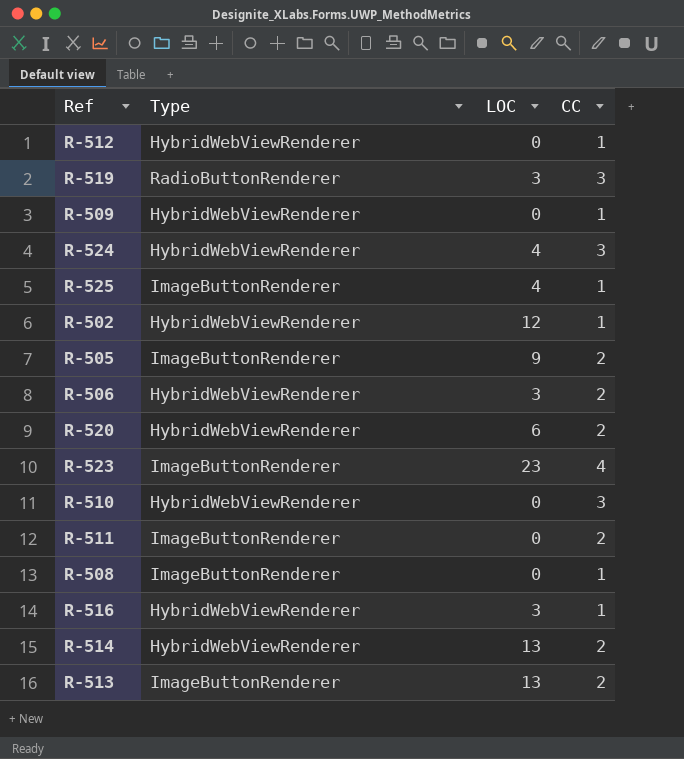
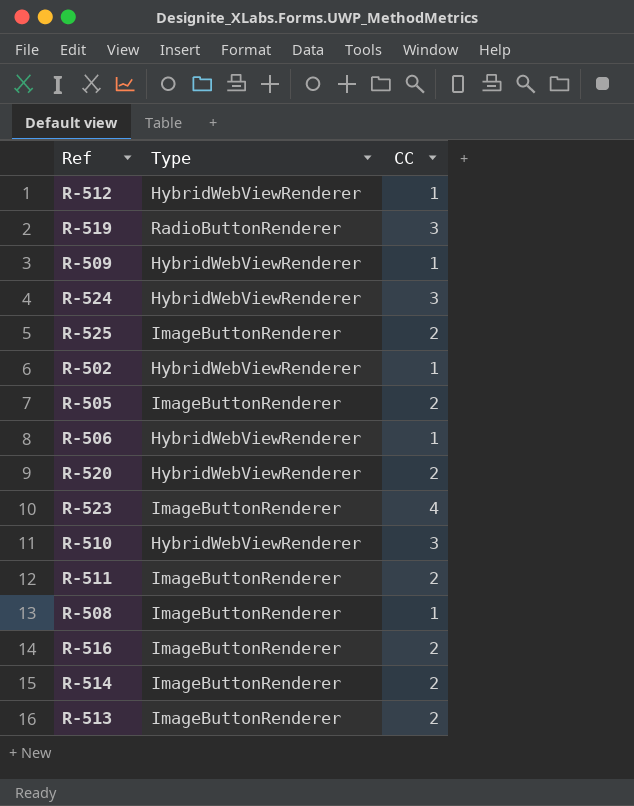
column LOC | position: 3 -> none
R-525 | CC: 1 -> 2
R-506 | CC: 2 -> 1
R-516 | Type: HybridWebViewRenderer -> ImageButtonRenderer
R-516 | CC: 1 -> 2
R-514 | Type: HybridWebViewRenderer -> ImageButtonRenderer

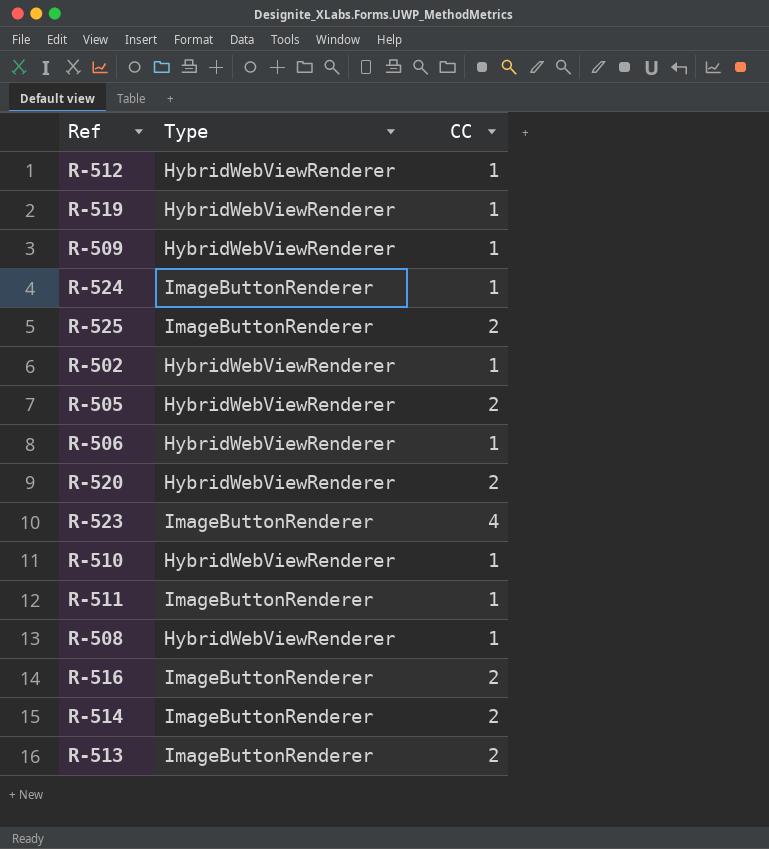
R-519 | Type: RadioButtonRenderer -> HybridWebViewRenderer
R-519 | CC: 3 -> 1
R-524 | Type: HybridWebViewRenderer -> ImageButtonRenderer
R-524 | CC: 3 -> 1
R-505 | Type: ImageButtonRenderer -> HybridWebViewRenderer
R-510 | CC: 3 -> 1
R-511 | CC: 2 -> 1
R-508 | Type: ImageButtonRenderer -> HybridWebViewRenderer

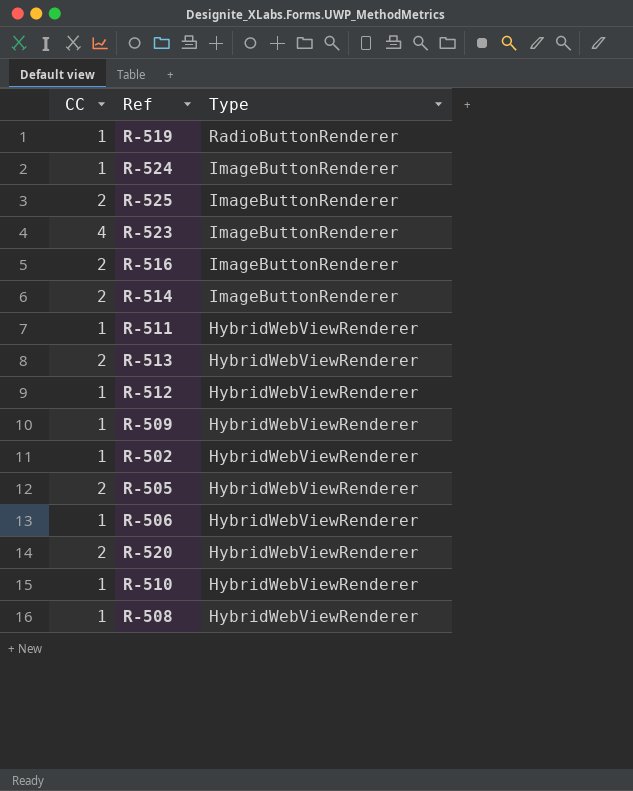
row order: none -> Type descending
column CC | position: 3 -> 1
R-519 | Type: HybridWebViewRenderer -> RadioButtonRenderer
R-511 | Type: ImageButtonRenderer -> HybridWebViewRenderer
R-513 | Type: ImageButtonRenderer -> HybridWebViewRenderer

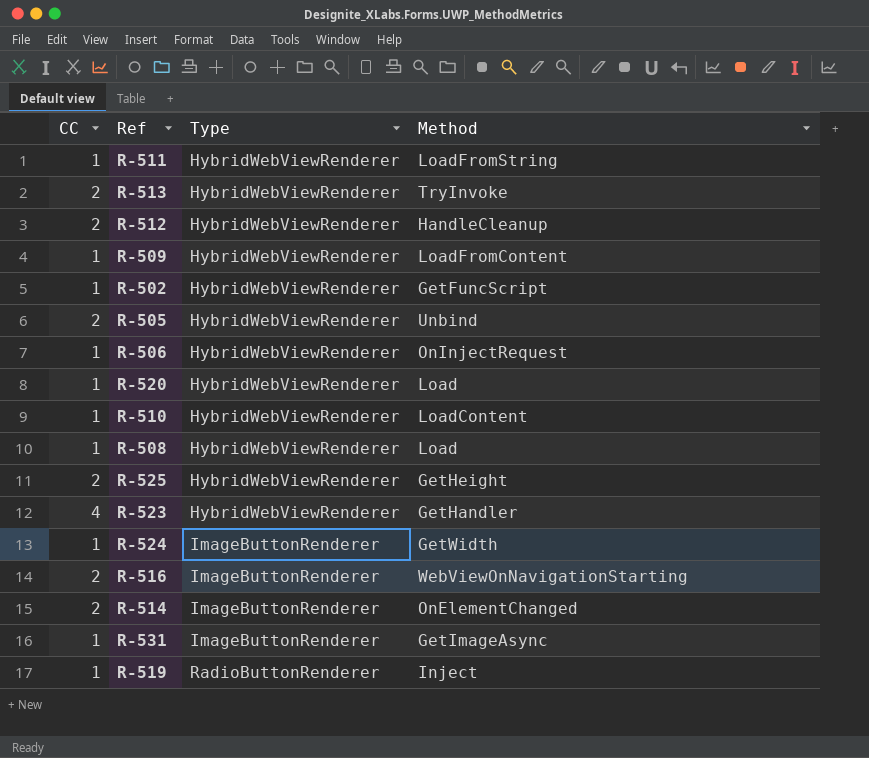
row order: Type descending -> Type ascending
column Method | position: none -> 4
R-512 | CC: 1 -> 2
R-520 | CC: 2 -> 1
R-525 | Type: ImageButtonRenderer -> HybridWebViewRenderer
R-523 | Type: ImageButtonRenderer -> HybridWebViewRenderer
row R-531: none -> 1 | ImageButtonRenderer | GetImageAsync

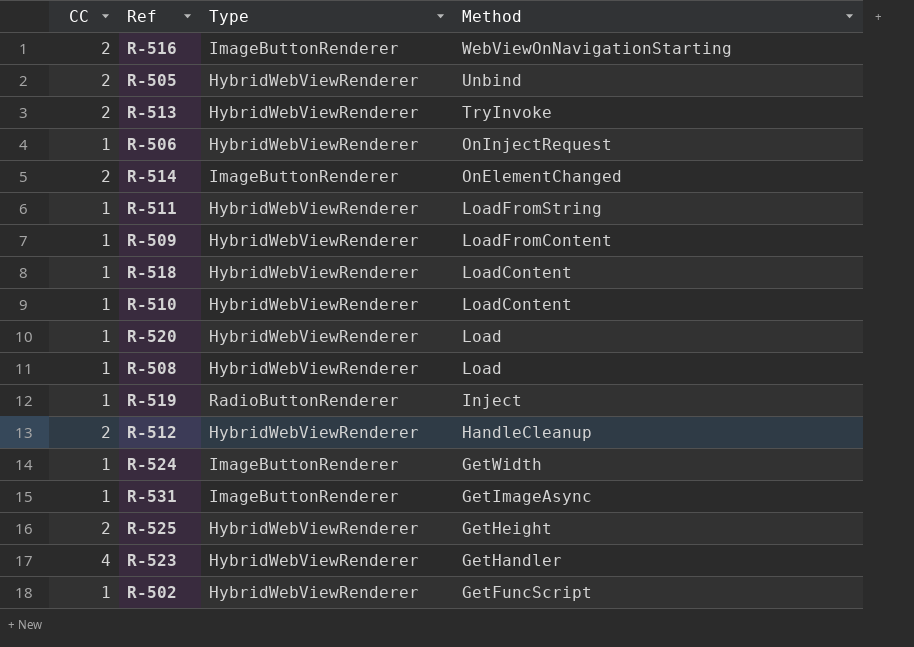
row order: Type ascending -> Method descending
row R-518: none -> 1 | HybridWebViewRenderer | LoadContent

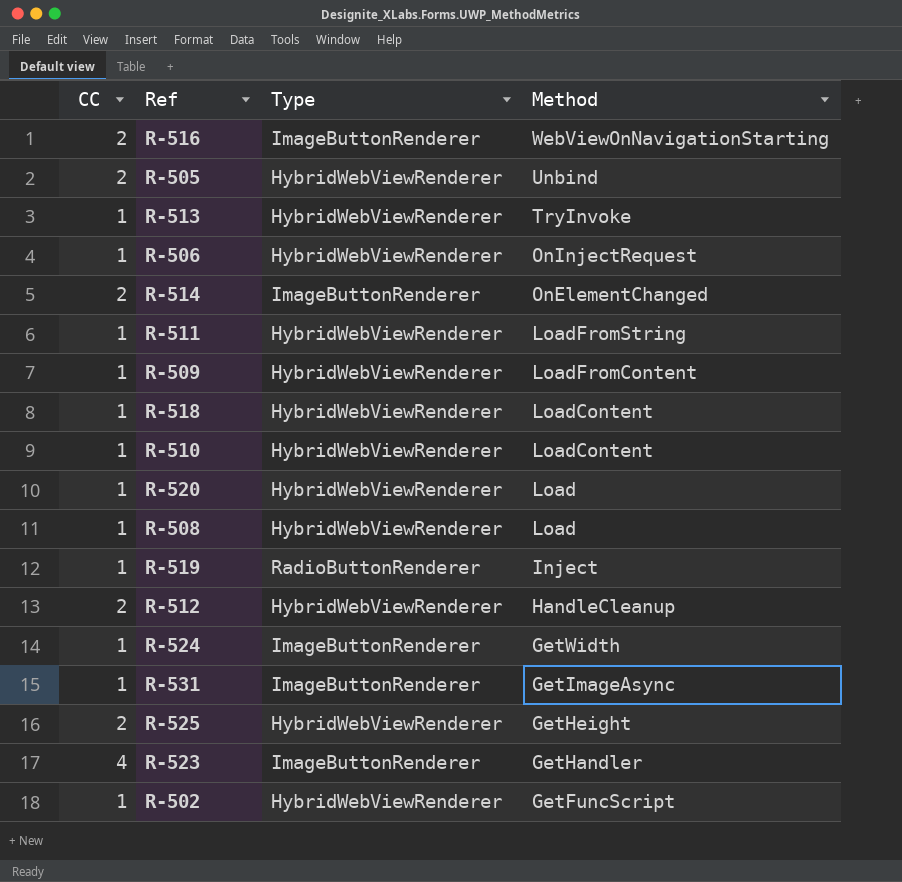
R-513 | CC: 2 -> 1
R-523 | Type: HybridWebViewRenderer -> ImageButtonRenderer

